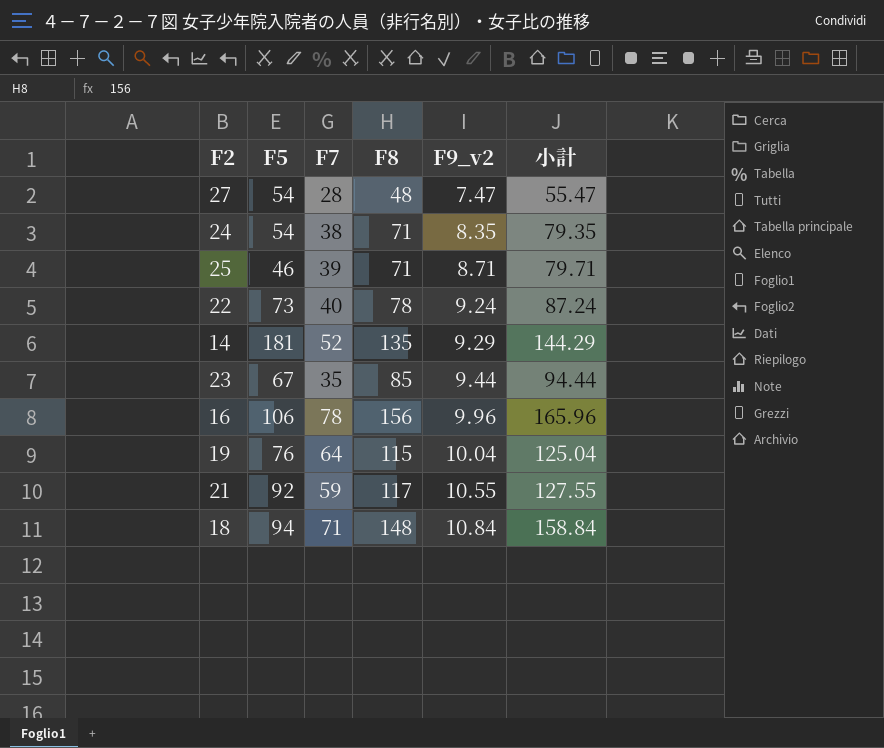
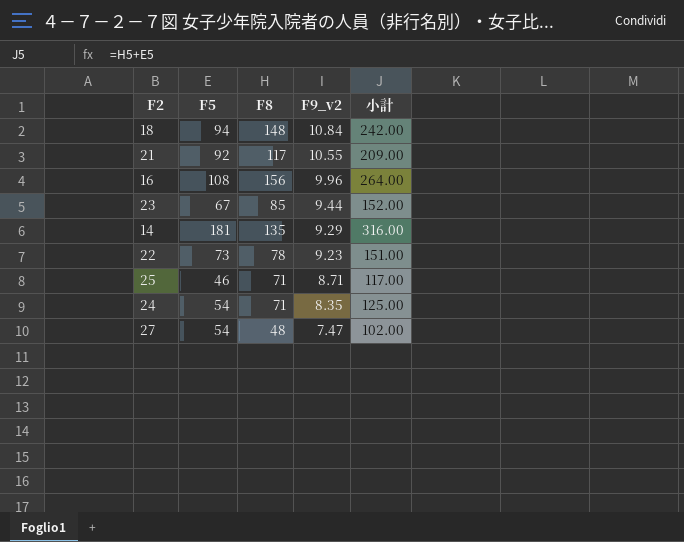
row order: F9_v2 ascending -> F9_v2 descending
column F7 | position: 3 -> none
column 小計 | formula: [F8] + [F9_v2] -> [F5] + [F8]
row 19: 76 | 64 | 115 | 10.04 | 125.04 -> none
16 | F5: 106 -> 108
22 | F9_v2: 9.24 -> 9.23

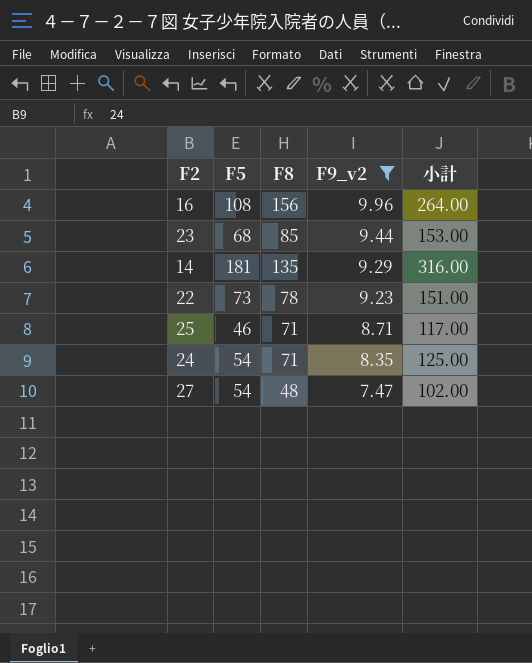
filter: none -> F9_v2 <= 9.96
23 | F5: 67 -> 68
23 | 小計: 152.00 -> 153.00

